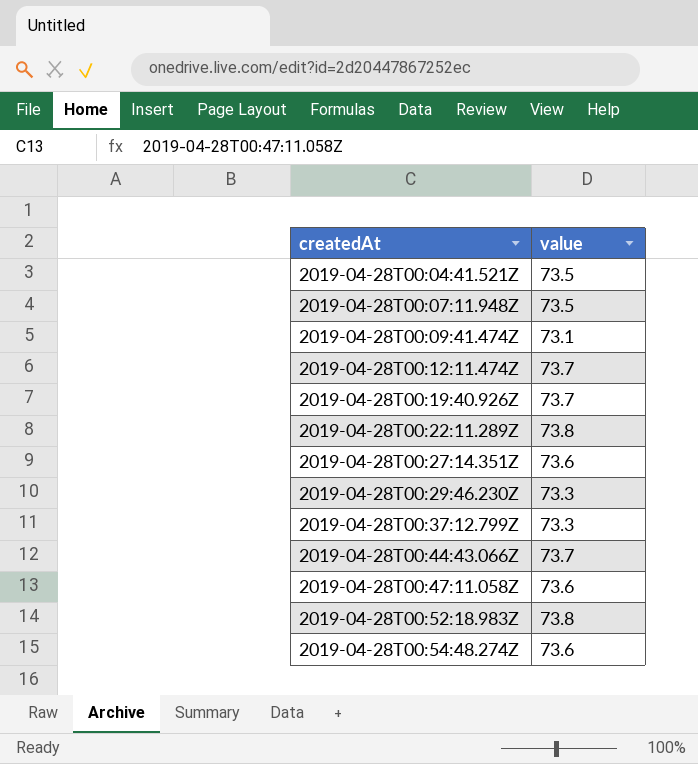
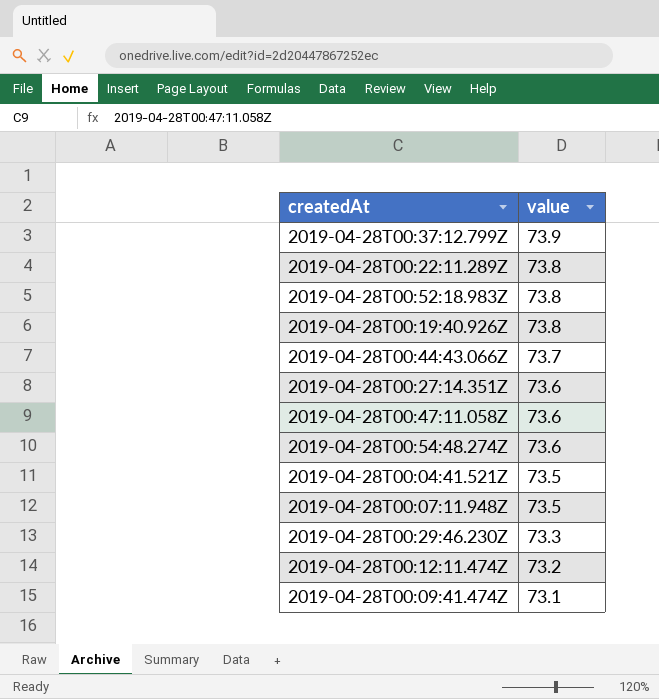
row order: createdAt ascending -> value descending
2019-04-28T00:37:12.799Z | value: 73.3 -> 73.9
2019-04-28T00:19:40.926Z | value: 73.7 -> 73.8
2019-04-28T00:12:11.474Z | value: 73.7 -> 73.2

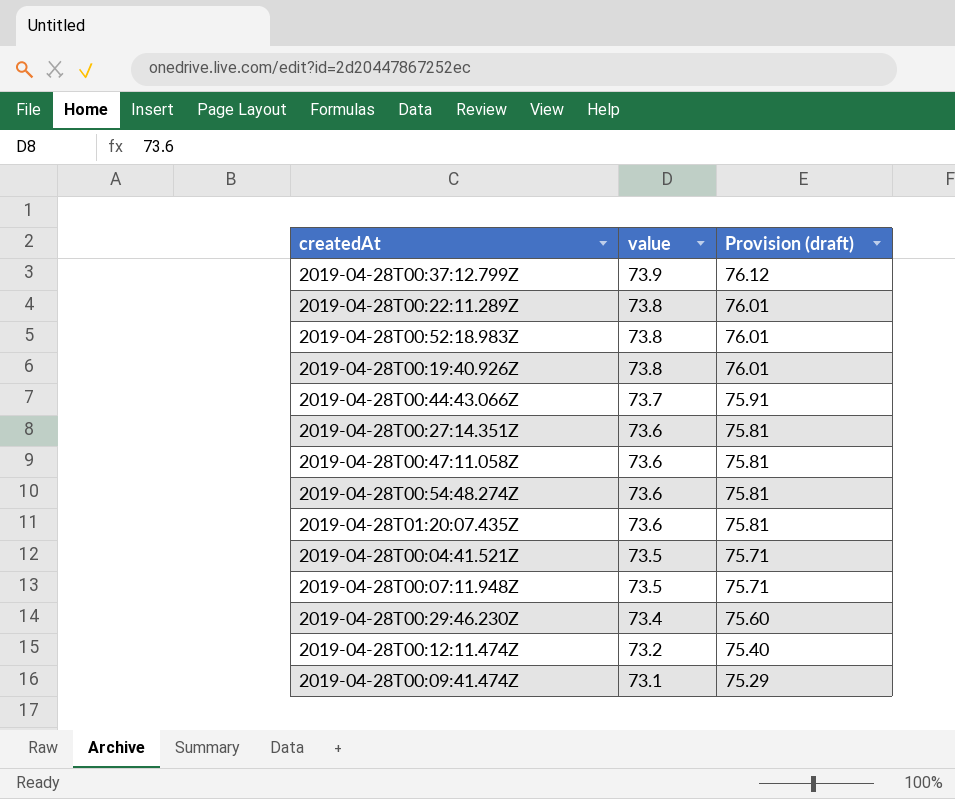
column Provision (draft) | formula: none -> [value] * 1.03
row 2019-04-28T01:20:07.435Z: none -> 73.6 | 75.81
2019-04-28T00:29:46.230Z | value: 73.3 -> 73.4

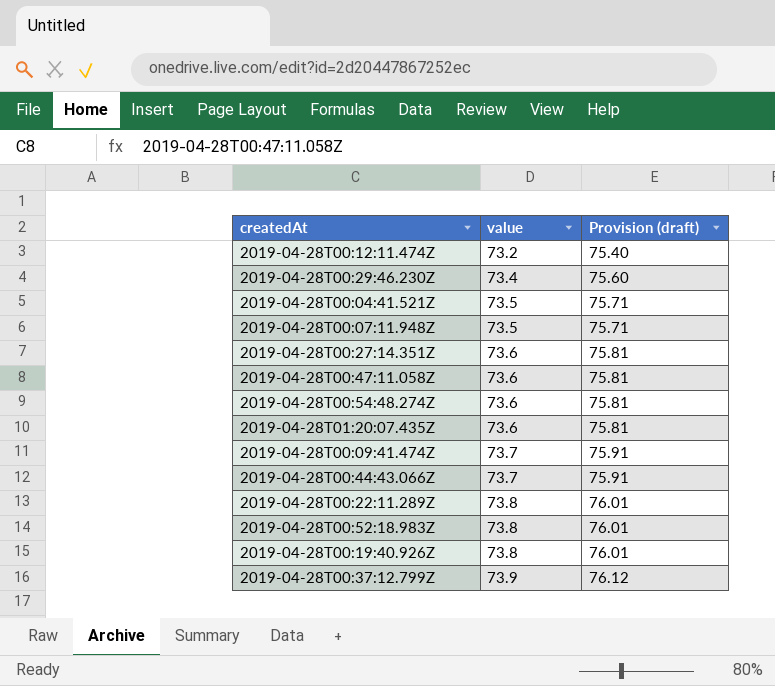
row order: value descending -> value ascending
2019-04-28T00:09:41.474Z | value: 73.1 -> 73.7
2019-04-28T00:09:41.474Z | Provision (draft): 75.29 -> 75.91

